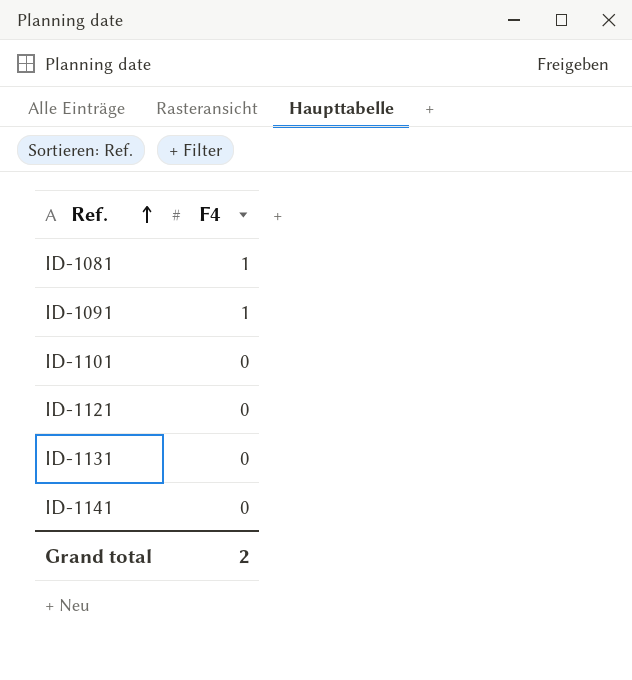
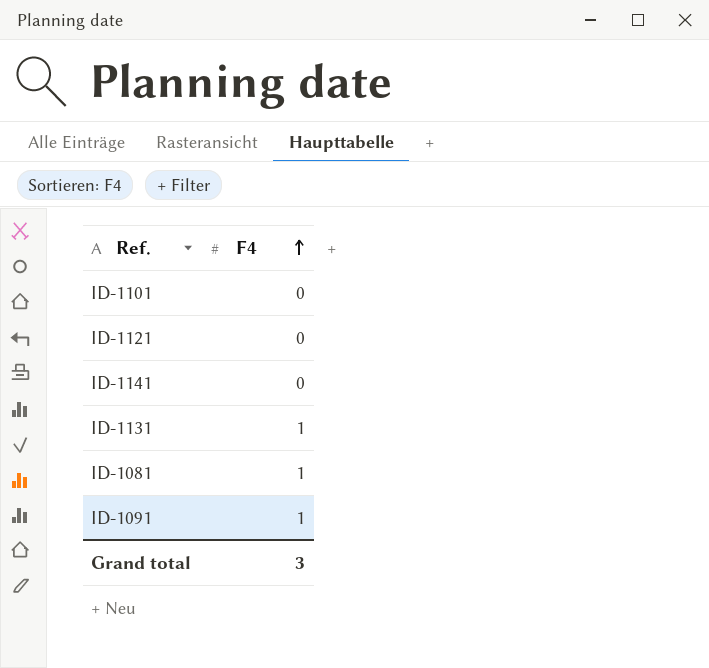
row order: Ref. ascending -> F4 ascending
ID-1131 | F4: 0 -> 1
Grand total | F4: 2 -> 3

